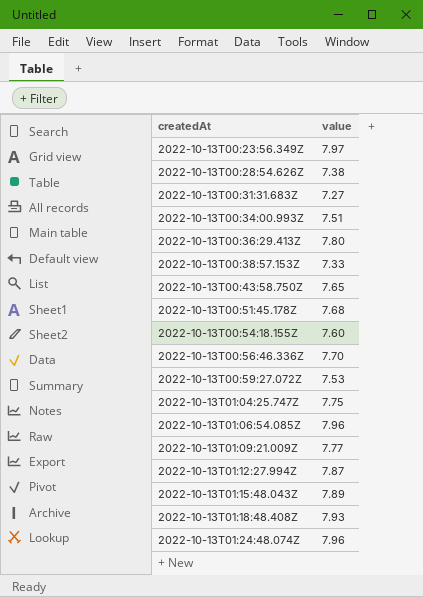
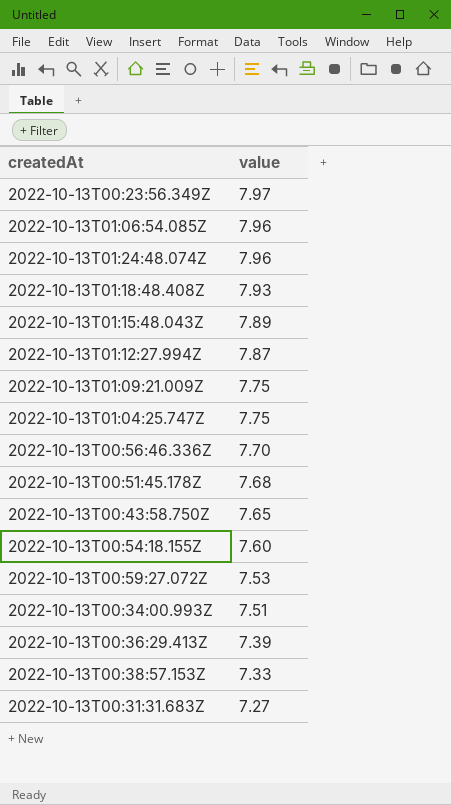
row order: createdAt ascending -> value descending
row 2022-10-13T00:28:54.626Z: 7.38 -> none
2022-10-13T01:09:21.009Z | value: 7.77 -> 7.75
2022-10-13T00:36:29.413Z | value: 7.80 -> 7.39

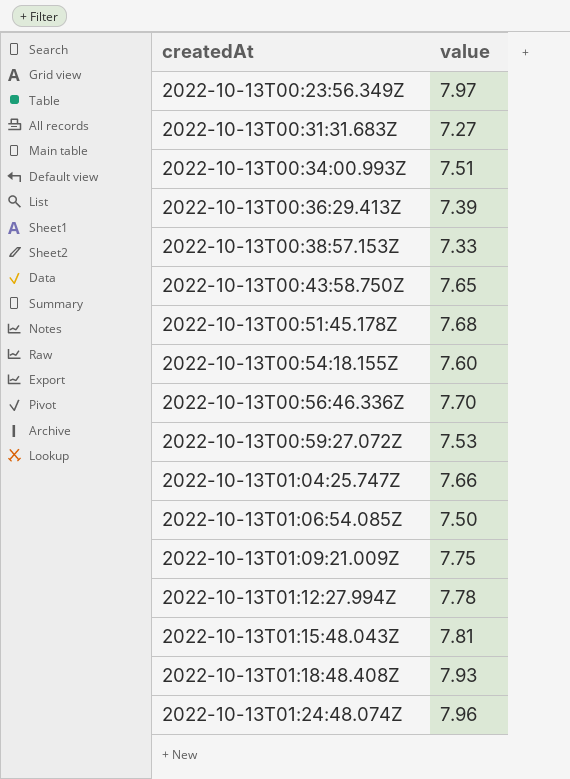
row order: value descending -> createdAt ascending
2022-10-13T01:04:25.747Z | value: 7.75 -> 7.66
2022-10-13T01:06:54.085Z | value: 7.96 -> 7.50
2022-10-13T01:12:27.994Z | value: 7.87 -> 7.78
2022-10-13T01:15:48.043Z | value: 7.89 -> 7.81

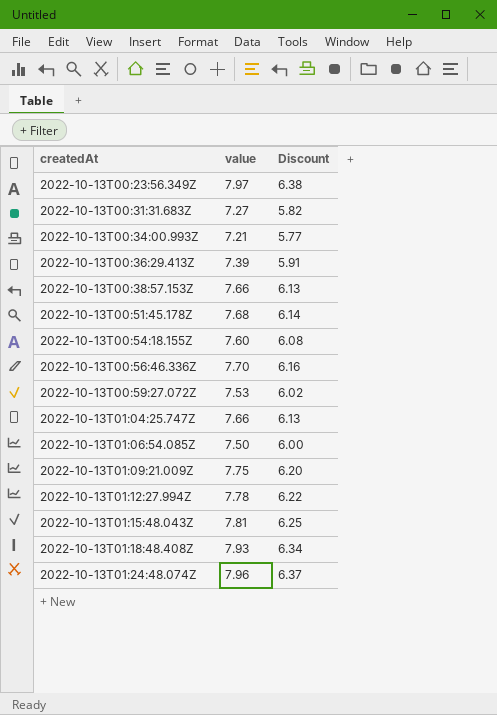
column Discount | formula: none -> [value] * 0.8
row 2022-10-13T00:43:58.750Z: 7.65 -> none
2022-10-13T00:34:00.993Z | value: 7.51 -> 7.21
2022-10-13T00:38:57.153Z | value: 7.33 -> 7.66

